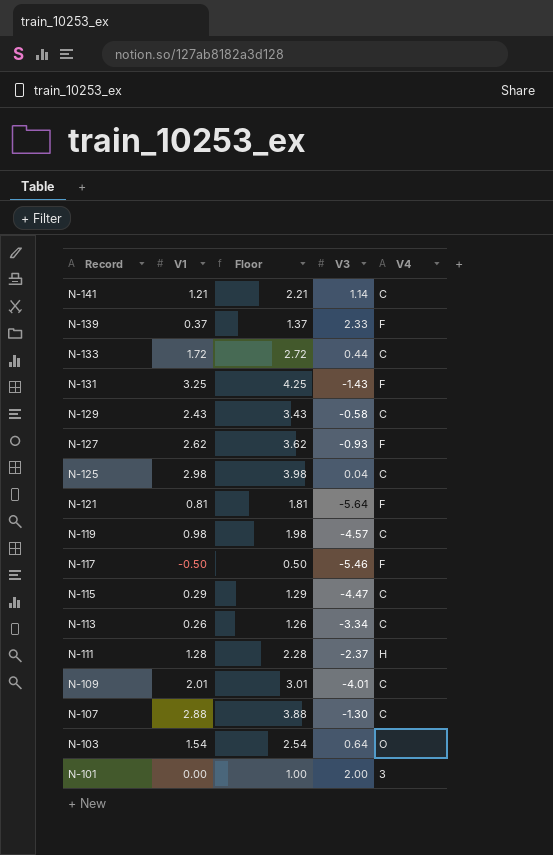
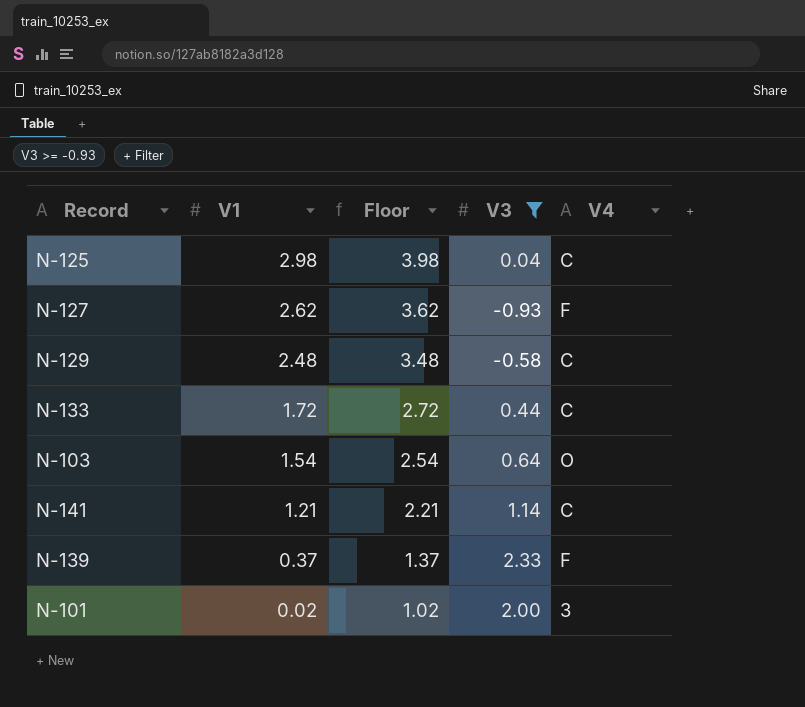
filter: none -> V3 >= -0.93
row order: Record descending -> V1 descending
N-129 | V1: 2.43 -> 2.48
N-129 | Floor: 3.43 -> 3.48
N-101 | V1: 0.00 -> 0.02
N-101 | Floor: 1.00 -> 1.02

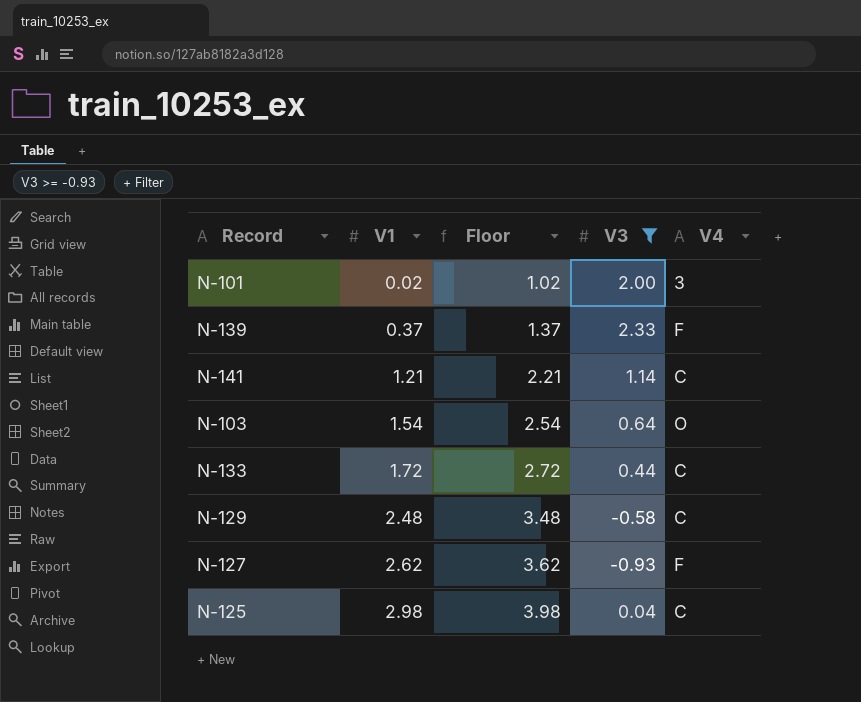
row order: V1 descending -> V1 ascending

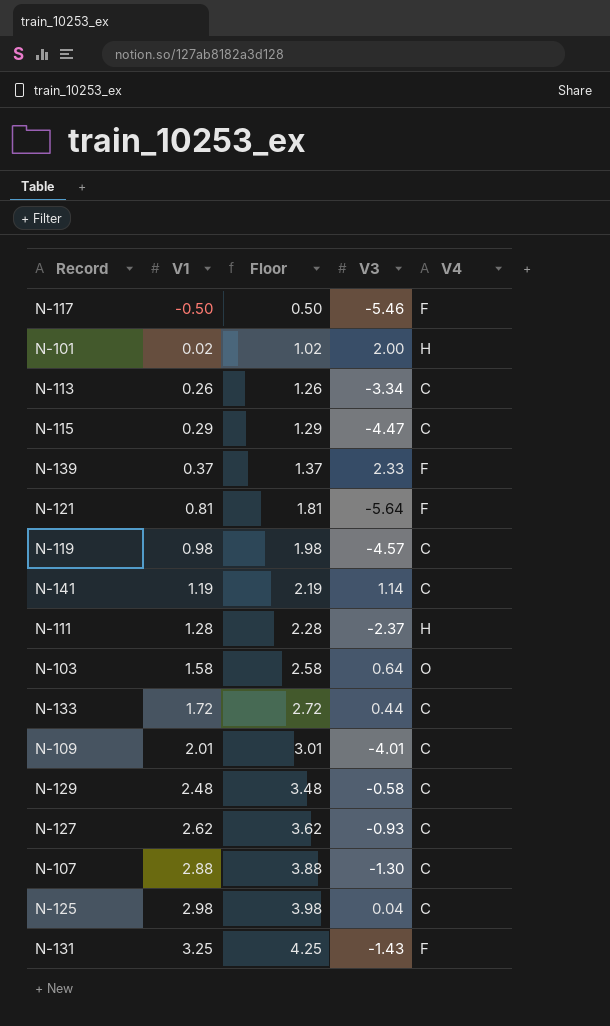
filter: V3 >= -0.93 -> none
N-101 | V4: 3 -> H
N-141 | V1: 1.21 -> 1.19
N-141 | Floor: 2.21 -> 2.19
N-103 | V1: 1.54 -> 1.58
N-103 | Floor: 2.54 -> 2.58
N-127 | V4: F -> C

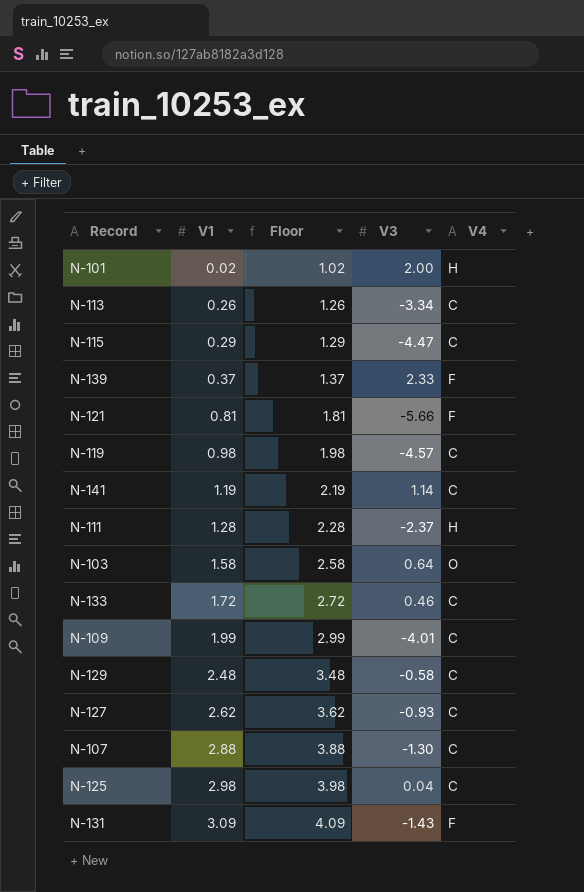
row N-117: -0.50 | 0.50 | -5.46 | F -> none
N-121 | V3: -5.64 -> -5.66
N-133 | V3: 0.44 -> 0.46
N-109 | V1: 2.01 -> 1.99
N-109 | Floor: 3.01 -> 2.99
N-131 | V1: 3.25 -> 3.09
N-131 | Floor: 4.25 -> 4.09

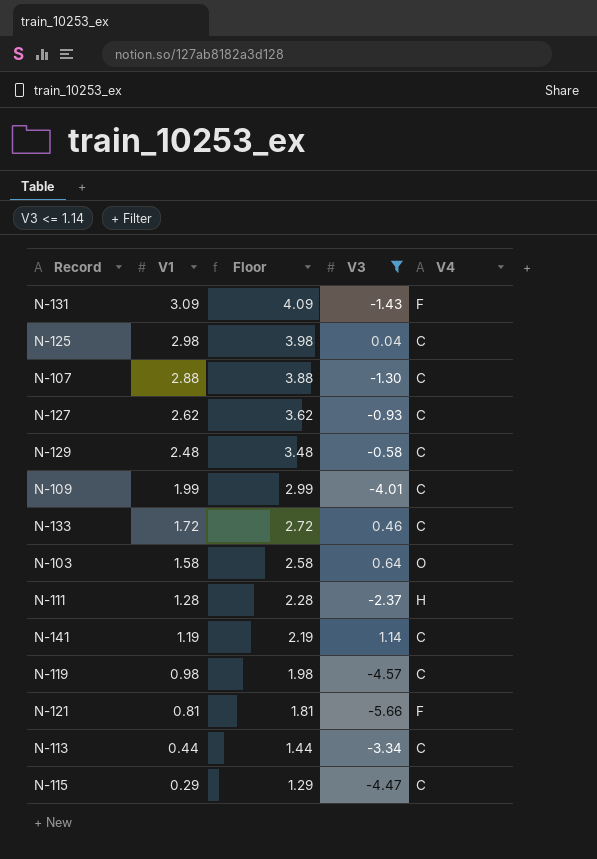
filter: none -> V3 <= 1.14
row order: V1 ascending -> V1 descending
N-113 | V1: 0.26 -> 0.44
N-113 | Floor: 1.26 -> 1.44

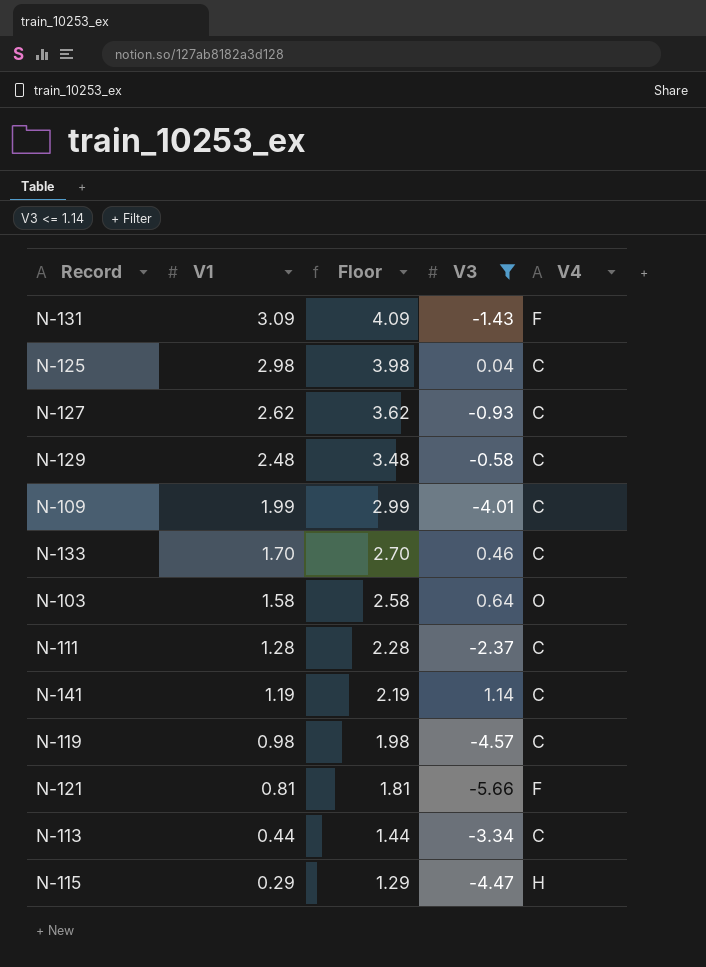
row N-107: 2.88 | 3.88 | -1.30 | C -> none
N-133 | V1: 1.72 -> 1.70
N-133 | Floor: 2.72 -> 2.70
N-111 | V4: H -> C
N-115 | V4: C -> H

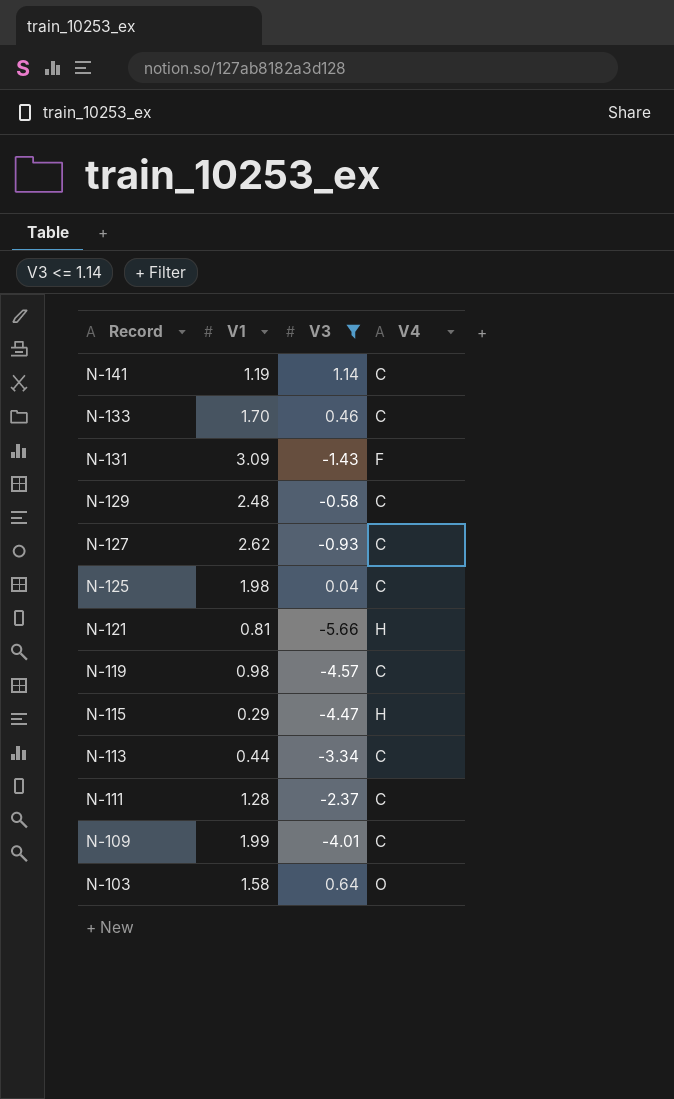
row order: V1 descending -> Record descending
column Floor | formula: [V1] + 1 -> none
N-125 | V1: 2.98 -> 1.98
N-121 | V4: F -> H

